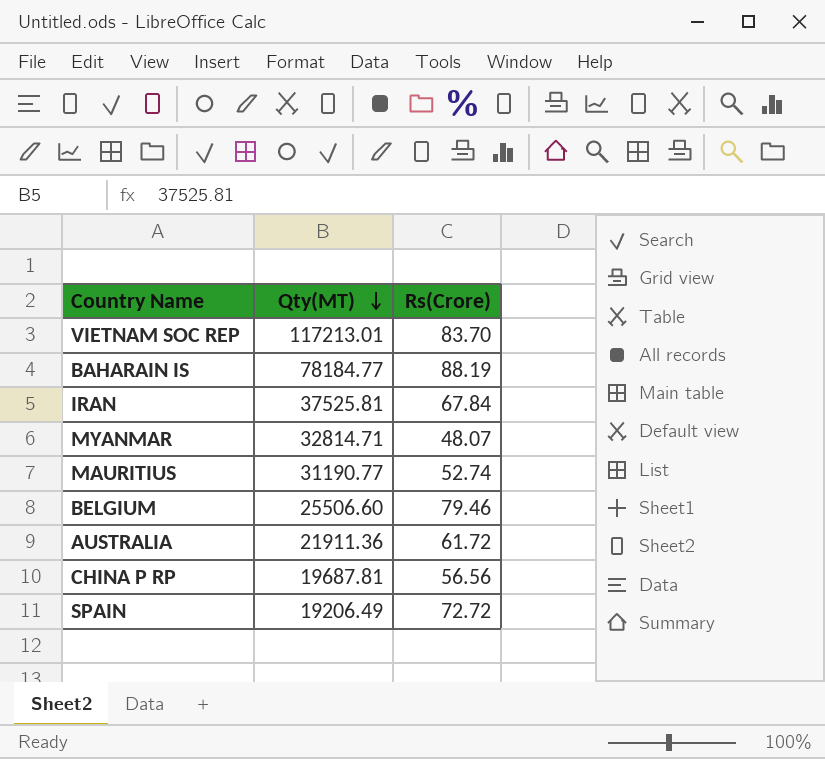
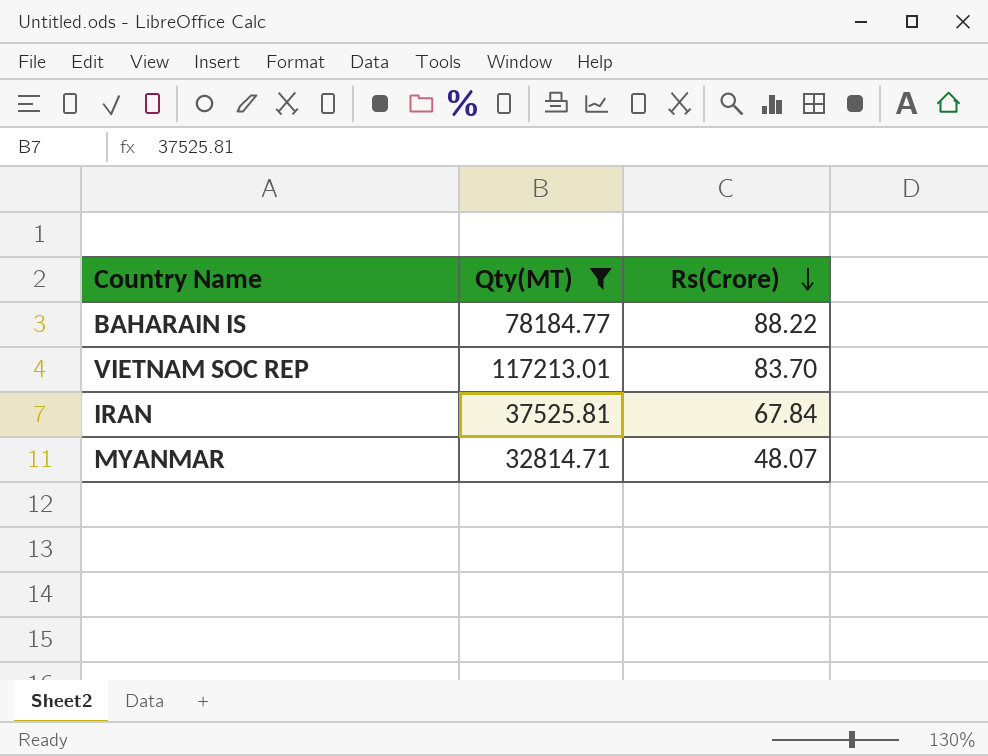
filter: none -> Qty(MT) >= 32814.71
row order: Qty(MT) descending -> Rs(Crore) descending
BAHARAIN IS | Rs(Crore): 88.19 -> 88.22

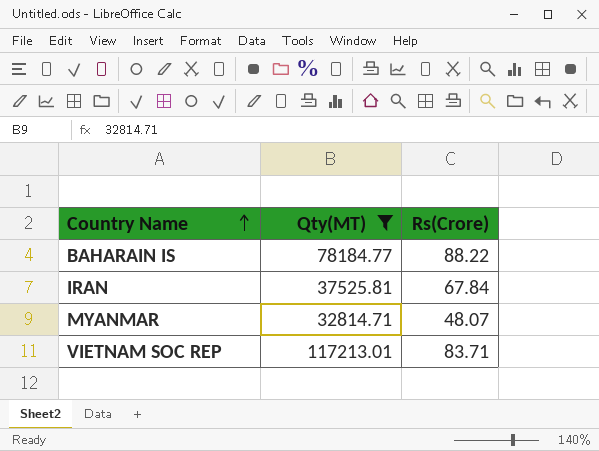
row order: Rs(Crore) descending -> Country Name ascending
VIETNAM SOC REP | Rs(Crore): 83.70 -> 83.71

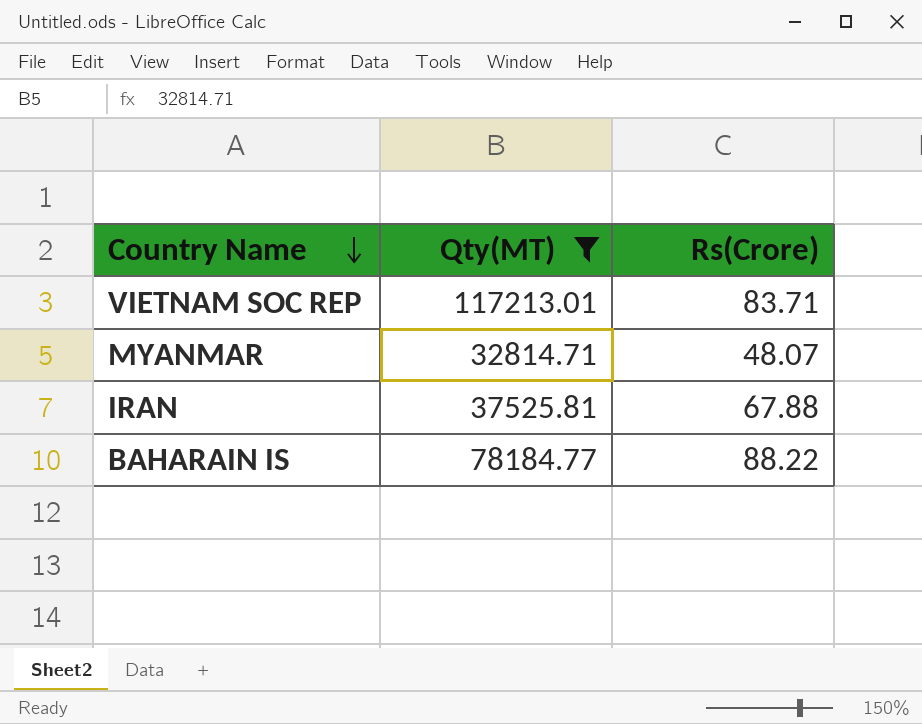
row order: Country Name ascending -> Country Name descending
IRAN | Rs(Crore): 67.84 -> 67.88

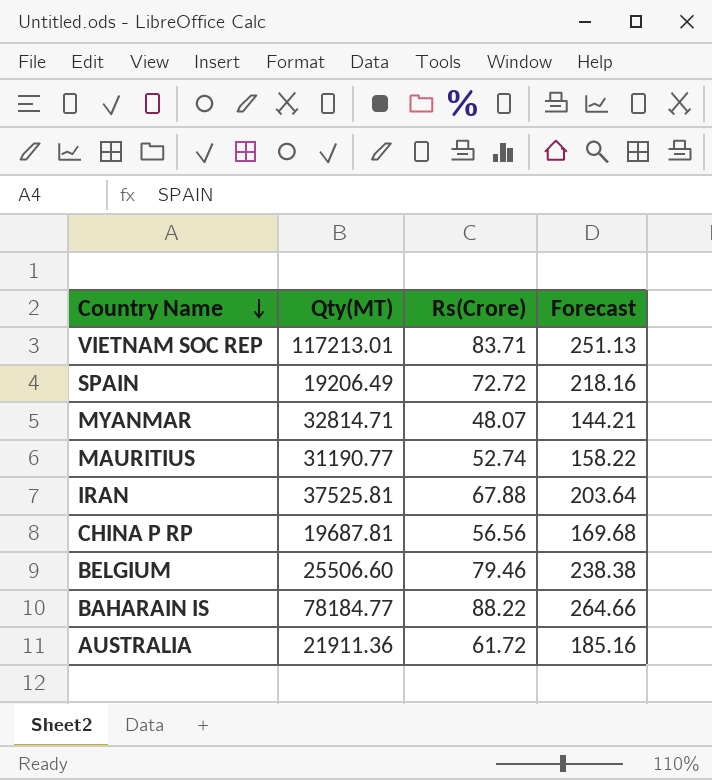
filter: Qty(MT) >= 32814.71 -> none
column Forecast | formula: none -> [Rs(Crore)] * 3

